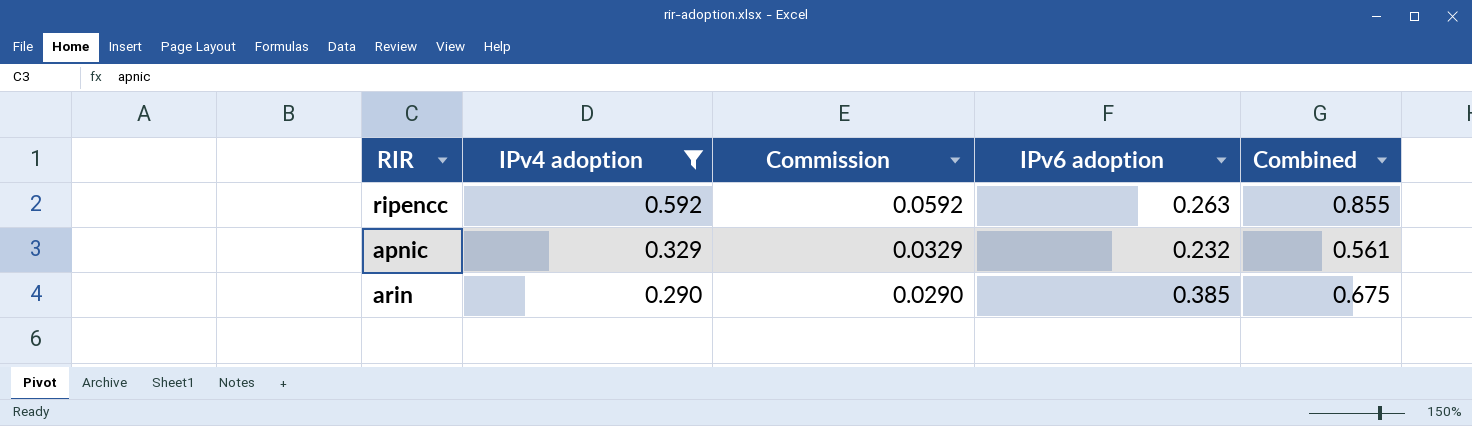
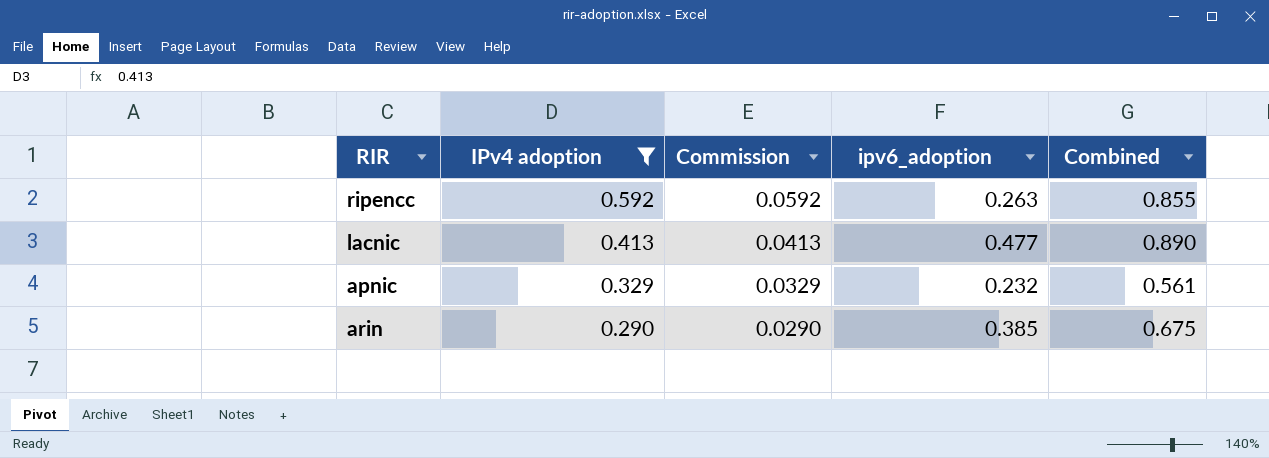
column name: IPv6 adoption -> ipv6_adoption
row lacnic: none -> 0.413 | 0.0413 | 0.477 | 0.890

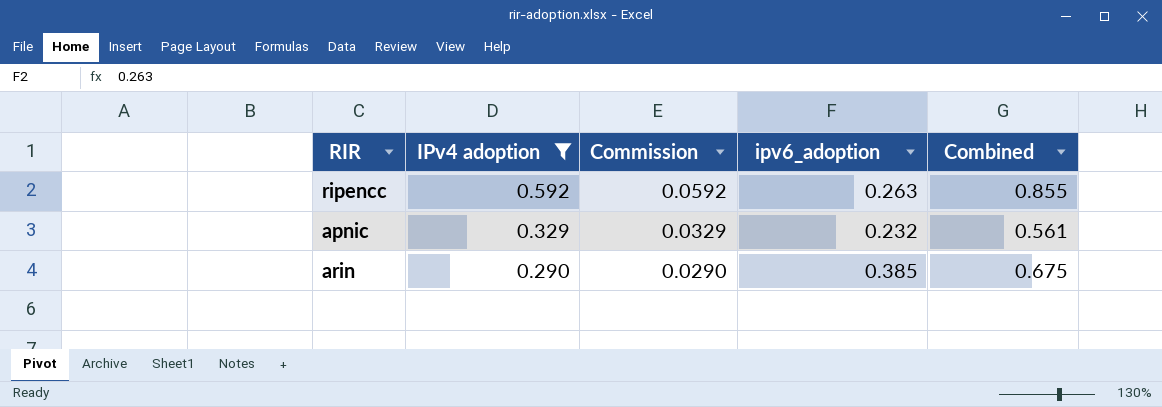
row lacnic: 0.413 | 0.0413 | 0.477 | 0.890 -> none

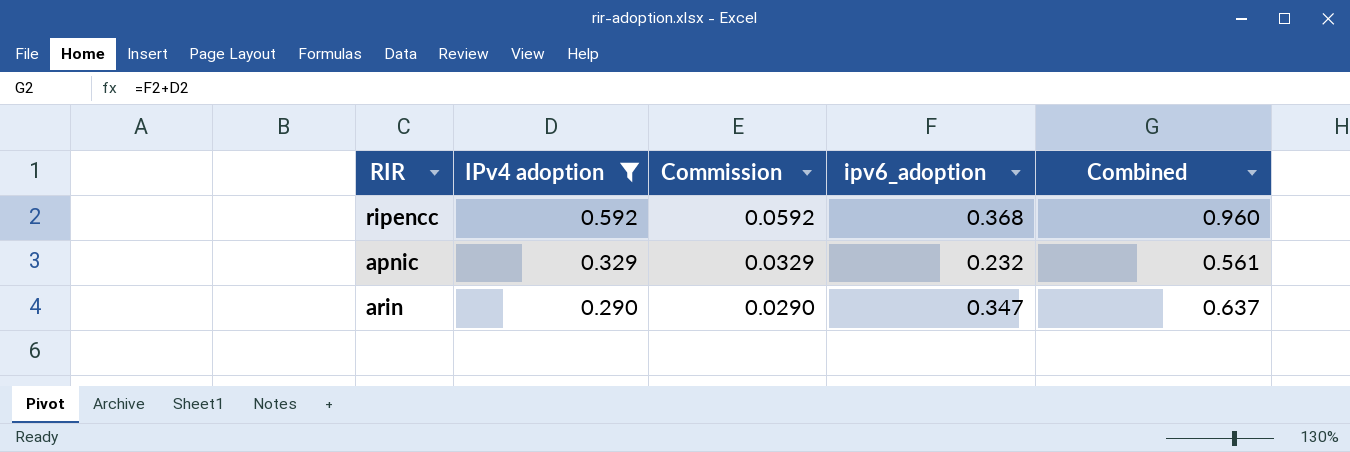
ripencc | ipv6_adoption: 0.263 -> 0.368
ripencc | Combined: 0.855 -> 0.960
arin | ipv6_adoption: 0.385 -> 0.347
arin | Combined: 0.675 -> 0.637

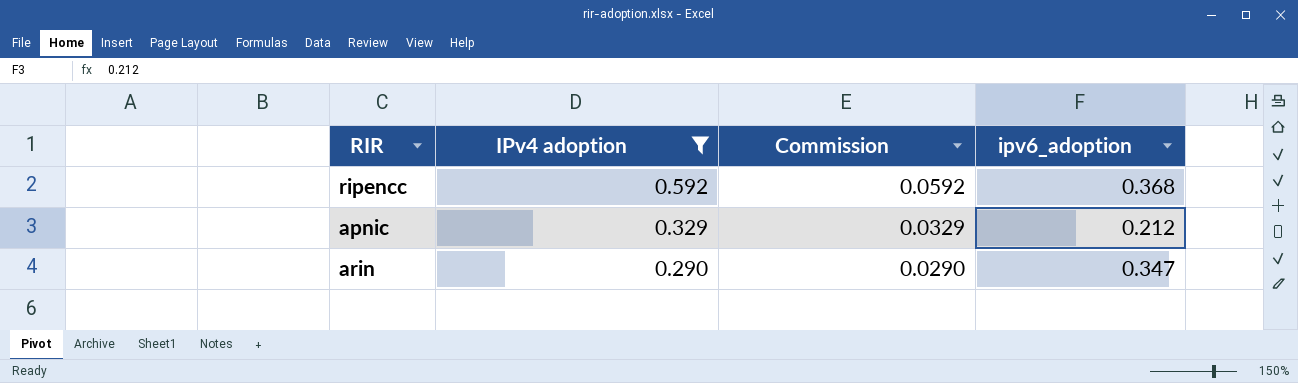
column Combined | formula: [IPv4 adoption] + [ipv6_adoption] -> none
apnic | ipv6_adoption: 0.232 -> 0.212

